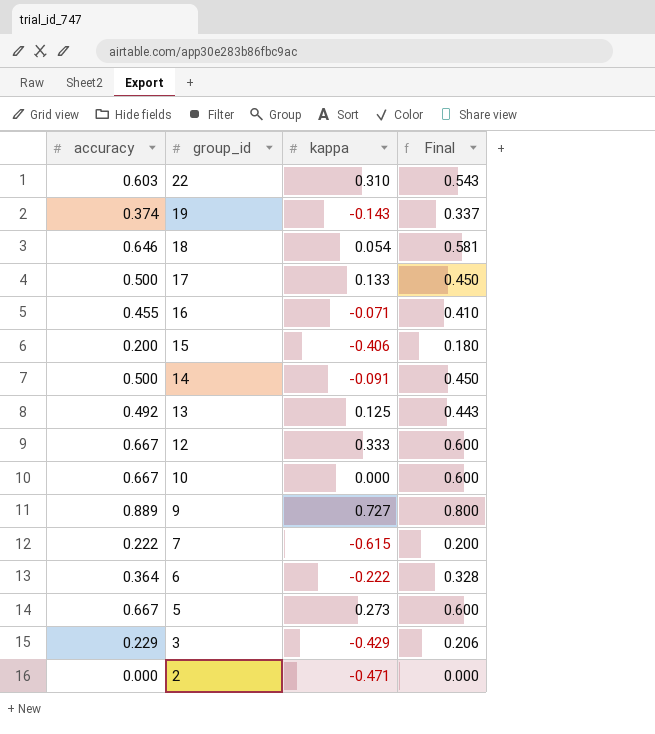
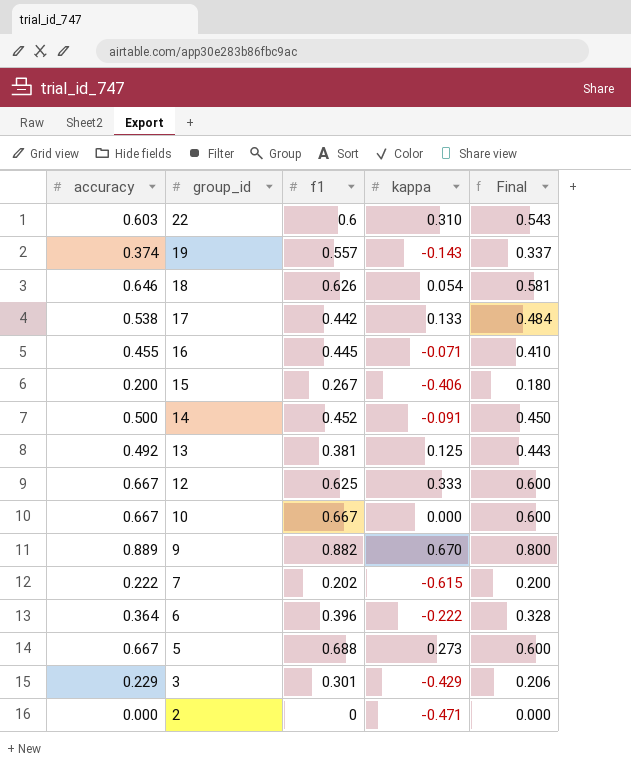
column f1 | position: none -> 3
17 | accuracy: 0.500 -> 0.538
17 | Final: 0.450 -> 0.484
9 | kappa: 0.727 -> 0.670

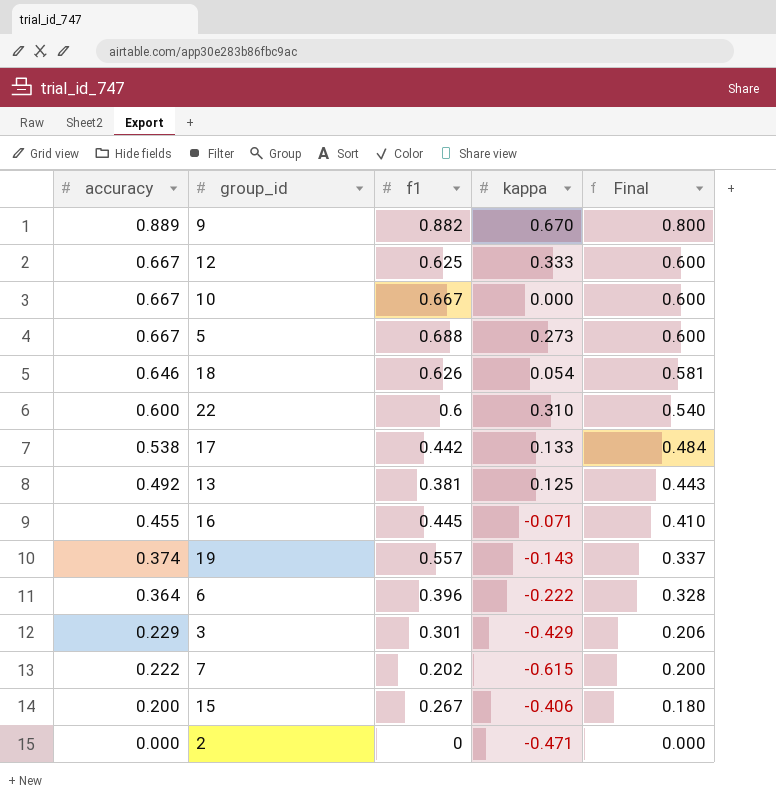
row order: group_id descending -> accuracy descending
row 14: 0.500 | 0.452 | -0.091 | 0.450 -> none
22 | accuracy: 0.603 -> 0.600
22 | Final: 0.543 -> 0.540

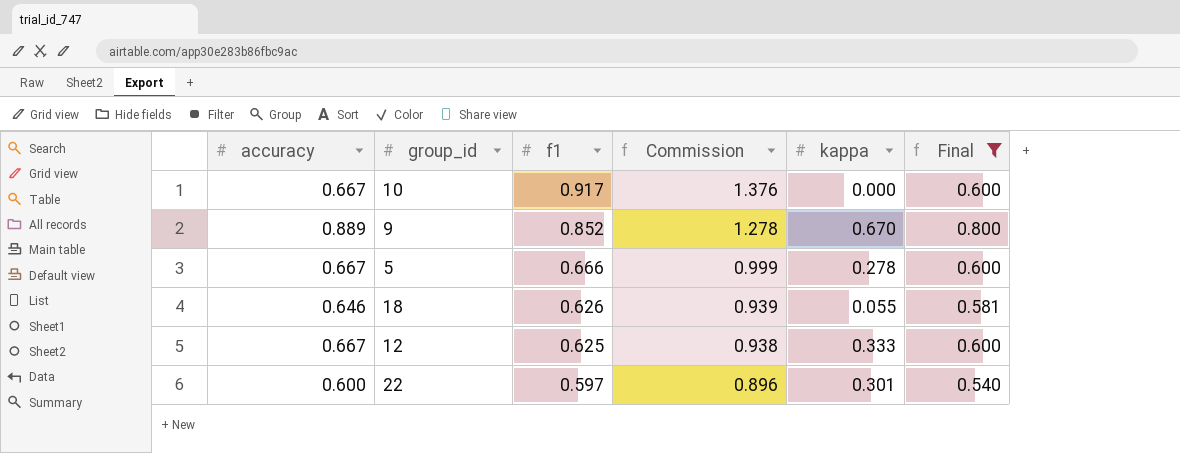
filter: none -> Final >= 0.540
row order: accuracy descending -> f1 descending
column Commission | formula: none -> [f1] * 1.5
10 | f1: 0.667 -> 0.917
9 | f1: 0.882 -> 0.852
5 | f1: 0.688 -> 0.666
5 | kappa: 0.273 -> 0.278
18 | kappa: 0.054 -> 0.055
22 | f1: 0.6 -> 0.597
22 | kappa: 0.310 -> 0.301

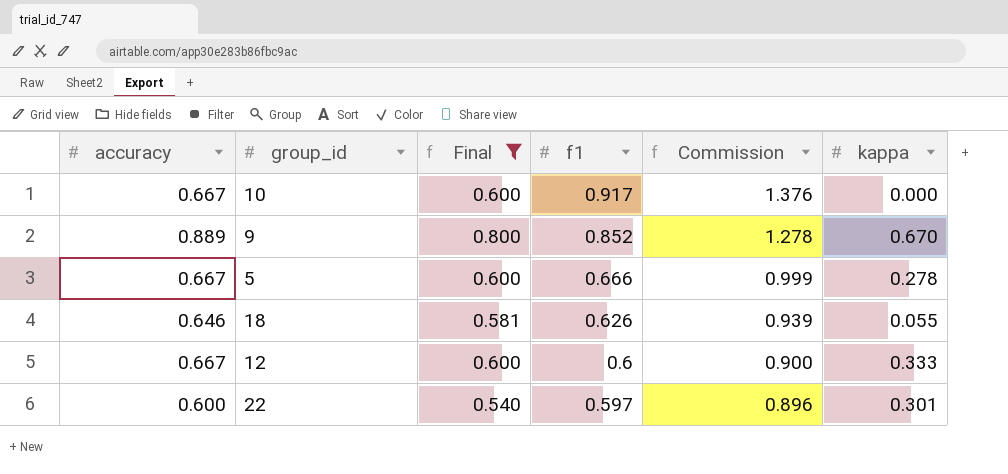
column Final | position: 6 -> 3
12 | f1: 0.625 -> 0.6
12 | Commission: 0.938 -> 0.900

